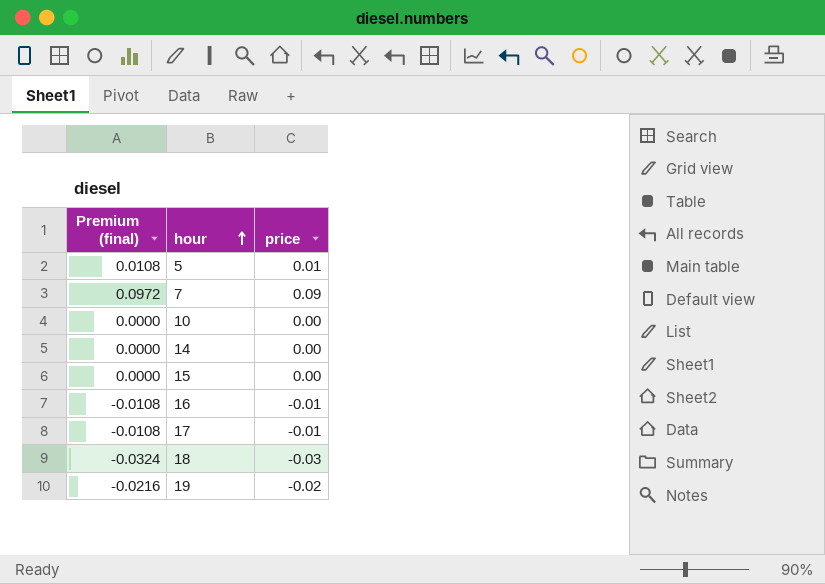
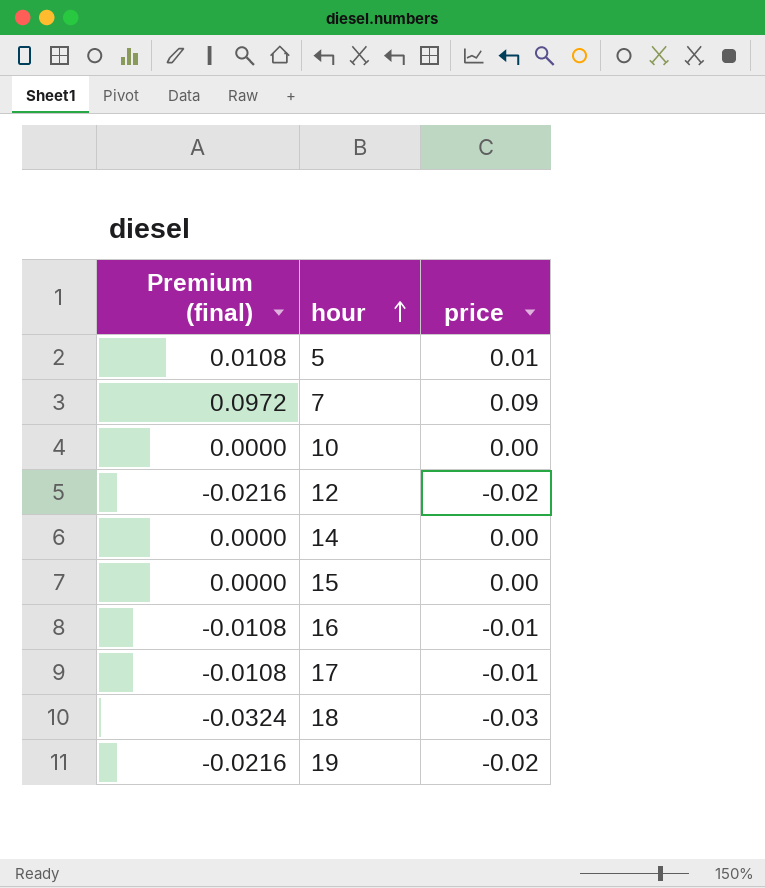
row 12: none -> -0.0216 | -0.02

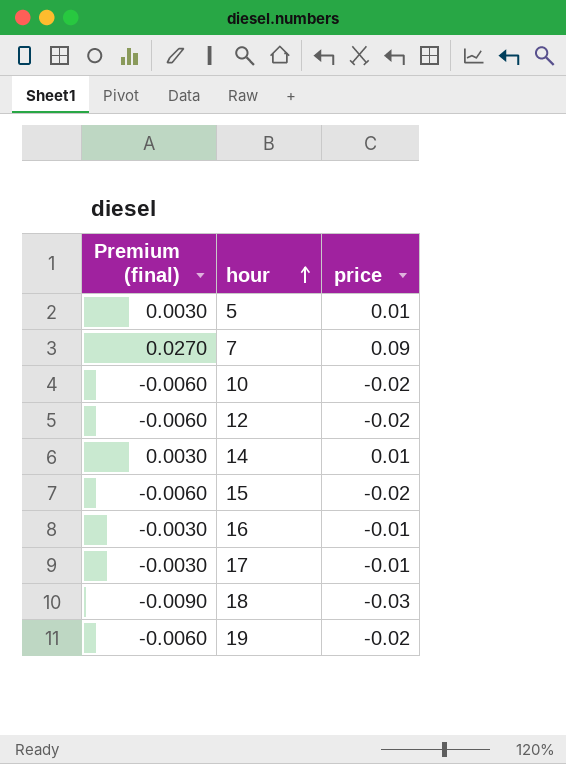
column Premium (final) | formula: [price] * 1.08 -> [price] * 0.3
10 | price: 0.00 -> -0.02
14 | price: 0.00 -> 0.01
15 | price: 0.00 -> -0.02

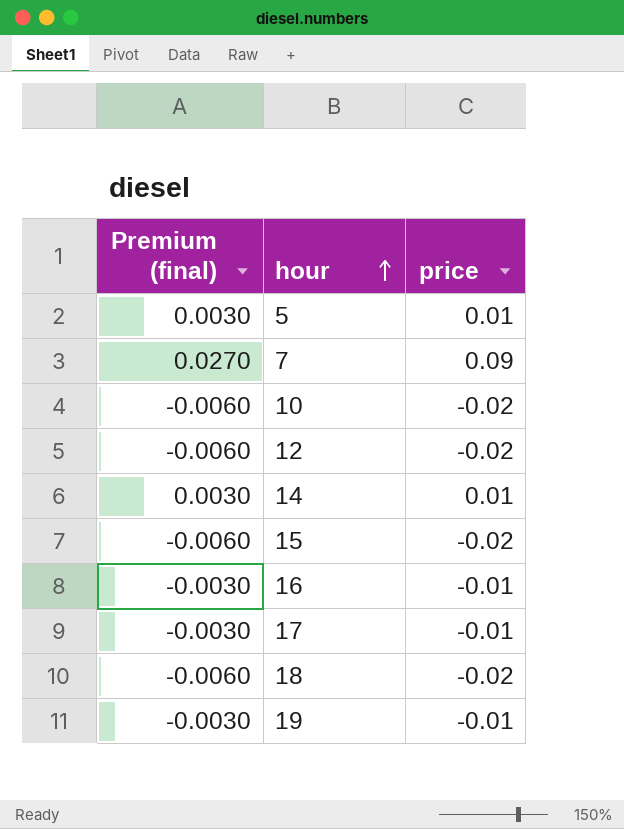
18 | Premium (final): -0.0090 -> -0.0060
18 | price: -0.03 -> -0.02
19 | Premium (final): -0.0060 -> -0.0030
19 | price: -0.02 -> -0.01

